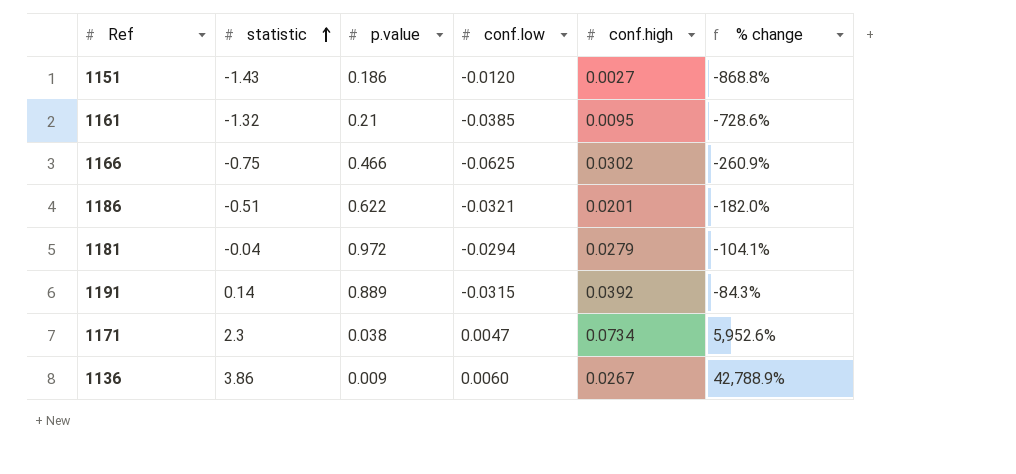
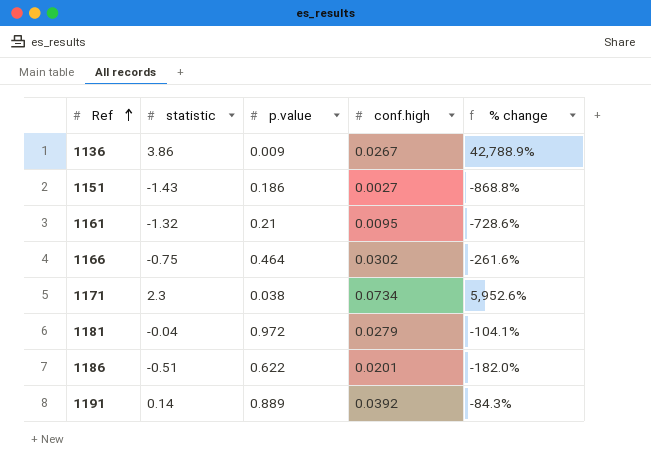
row order: statistic ascending -> Ref ascending
column conf.low | position: 4 -> none
1166 | p.value: 0.466 -> 0.464
1166 | % change: -260.9% -> -261.6%

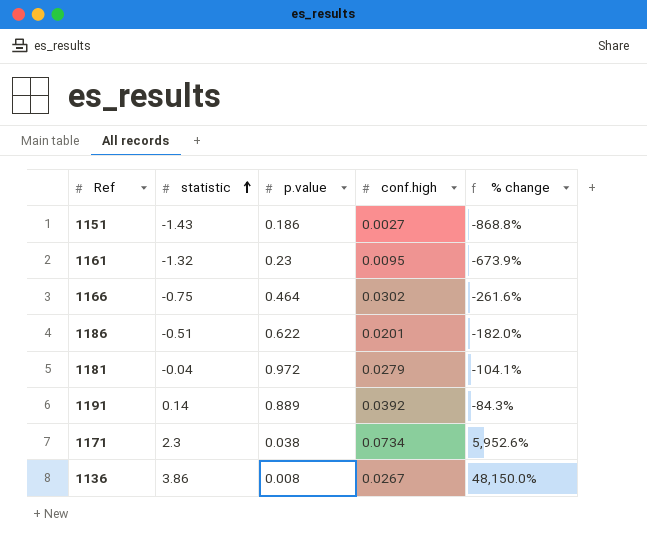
row order: Ref ascending -> statistic ascending
1161 | p.value: 0.21 -> 0.23
1161 | % change: -728.6% -> -673.9%
1136 | p.value: 0.009 -> 0.008
1136 | % change: 42,788.9% -> 48,150.0%

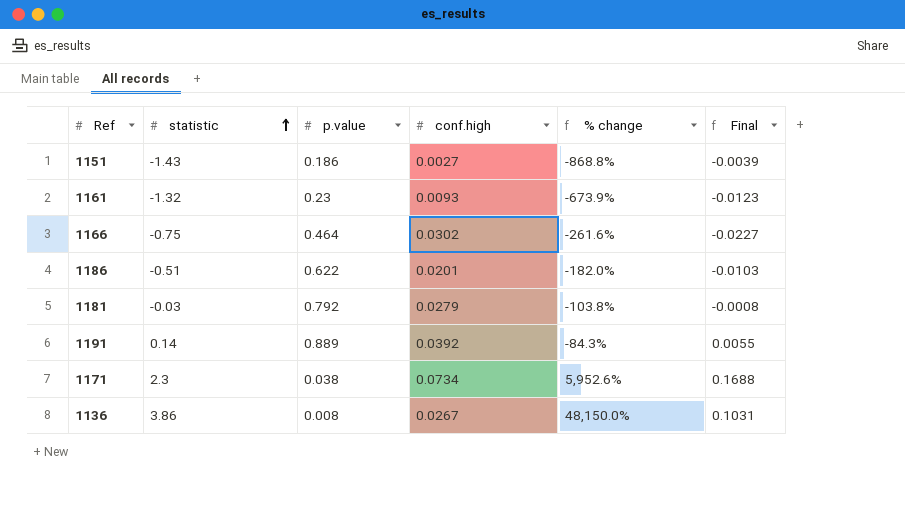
column Final | formula: none -> [statistic] * [conf.high]
1161 | conf.high: 0.0095 -> 0.0093
1181 | statistic: -0.04 -> -0.03
1181 | p.value: 0.972 -> 0.792
1181 | % change: -104.1% -> -103.8%

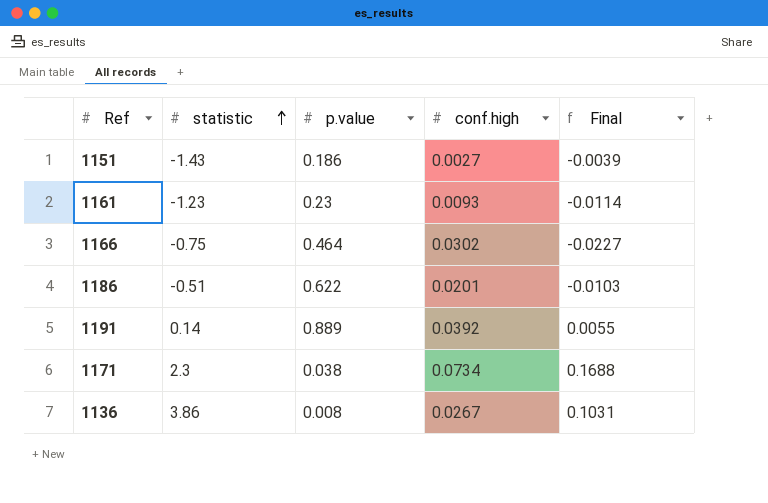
column % change | formula: ([statistic] - [p.value]) / [p.value] -> none
row 1181: -0.03 | 0.792 | 0.0279 | -103.8% | -0.0008 -> none
1161 | statistic: -1.32 -> -1.23
1161 | Final: -0.0123 -> -0.0114

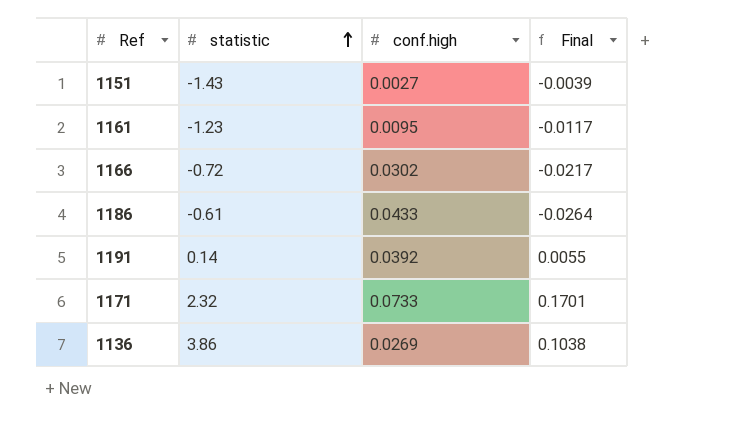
column p.value | position: 3 -> none
1161 | conf.high: 0.0093 -> 0.0095
1161 | Final: -0.0114 -> -0.0117
1166 | statistic: -0.75 -> -0.72
1166 | Final: -0.0227 -> -0.0217
1186 | statistic: -0.51 -> -0.61
1186 | conf.high: 0.0201 -> 0.0433
1186 | Final: -0.0103 -> -0.0264
1171 | statistic: 2.3 -> 2.32
1171 | conf.high: 0.0734 -> 0.0733
1171 | Final: 0.1688 -> 0.1701
1136 | conf.high: 0.0267 -> 0.0269
1136 | Final: 0.1031 -> 0.1038

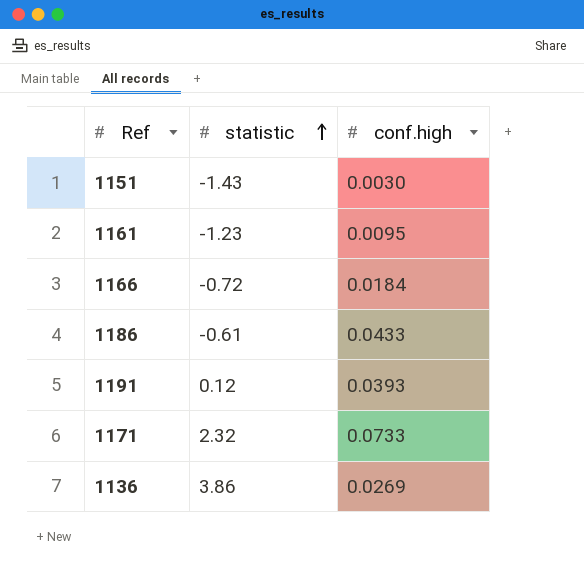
column Final | formula: [statistic] * [conf.high] -> none
1151 | conf.high: 0.0027 -> 0.0030
1166 | conf.high: 0.0302 -> 0.0184
1191 | statistic: 0.14 -> 0.12
1191 | conf.high: 0.0392 -> 0.0393

